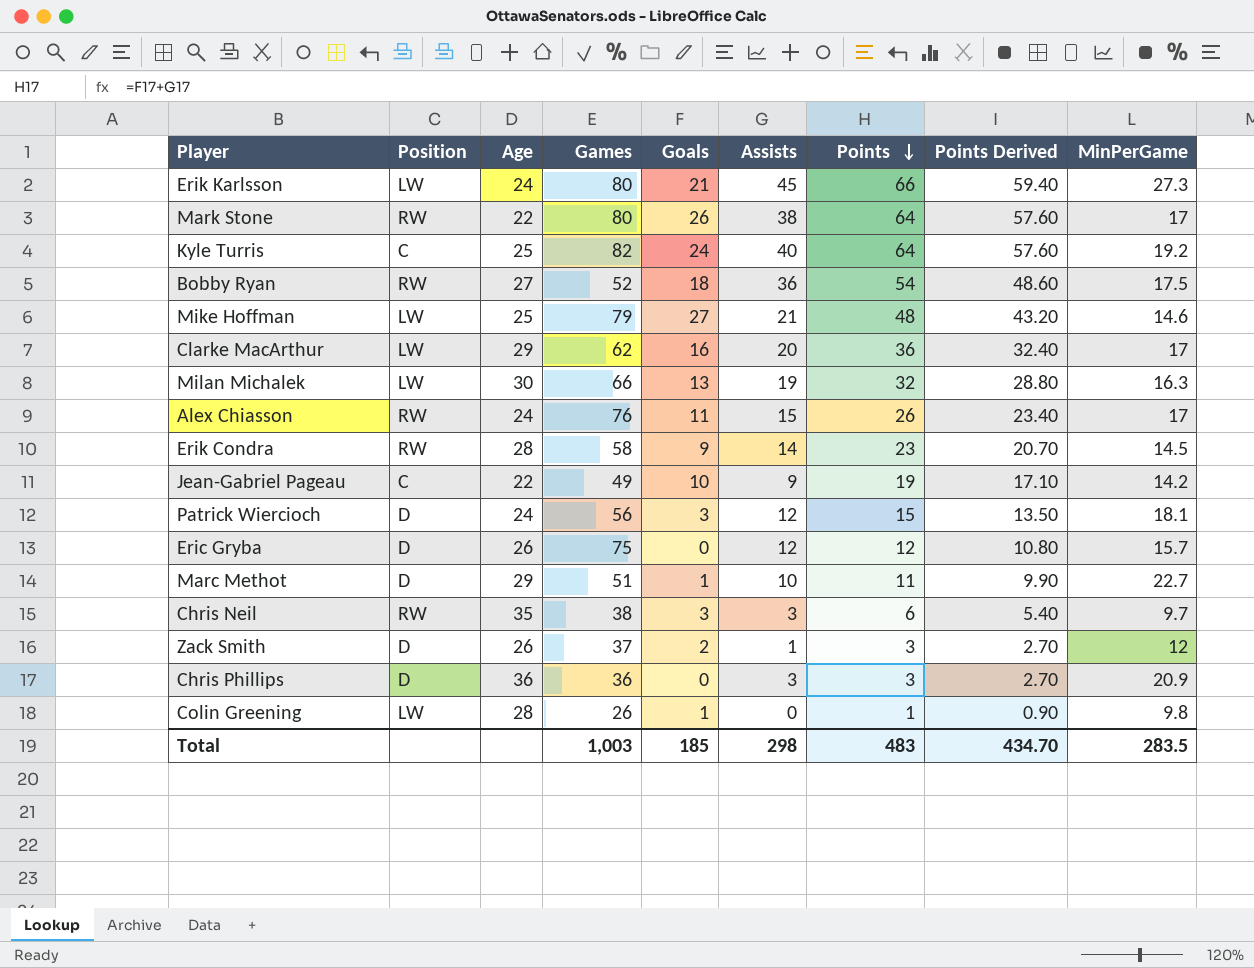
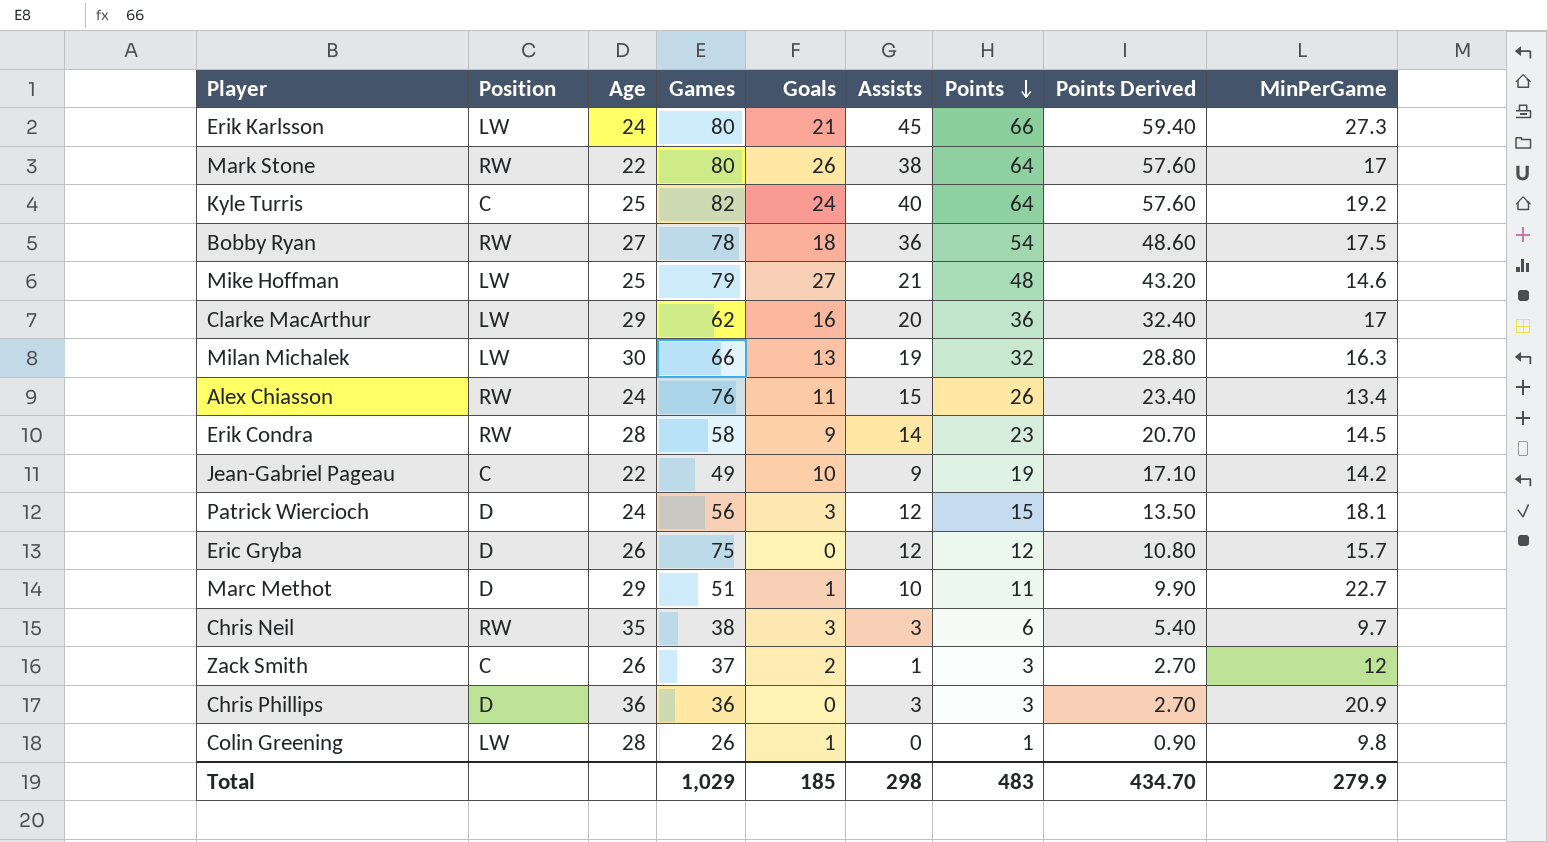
Bobby Ryan | Games: 52 -> 78
Alex Chiasson | MinPerGame: 17 -> 13.4
Zack Smith | Position: D -> C
Total | Games: 1,003 -> 1,029
Total | MinPerGame: 283.5 -> 279.9

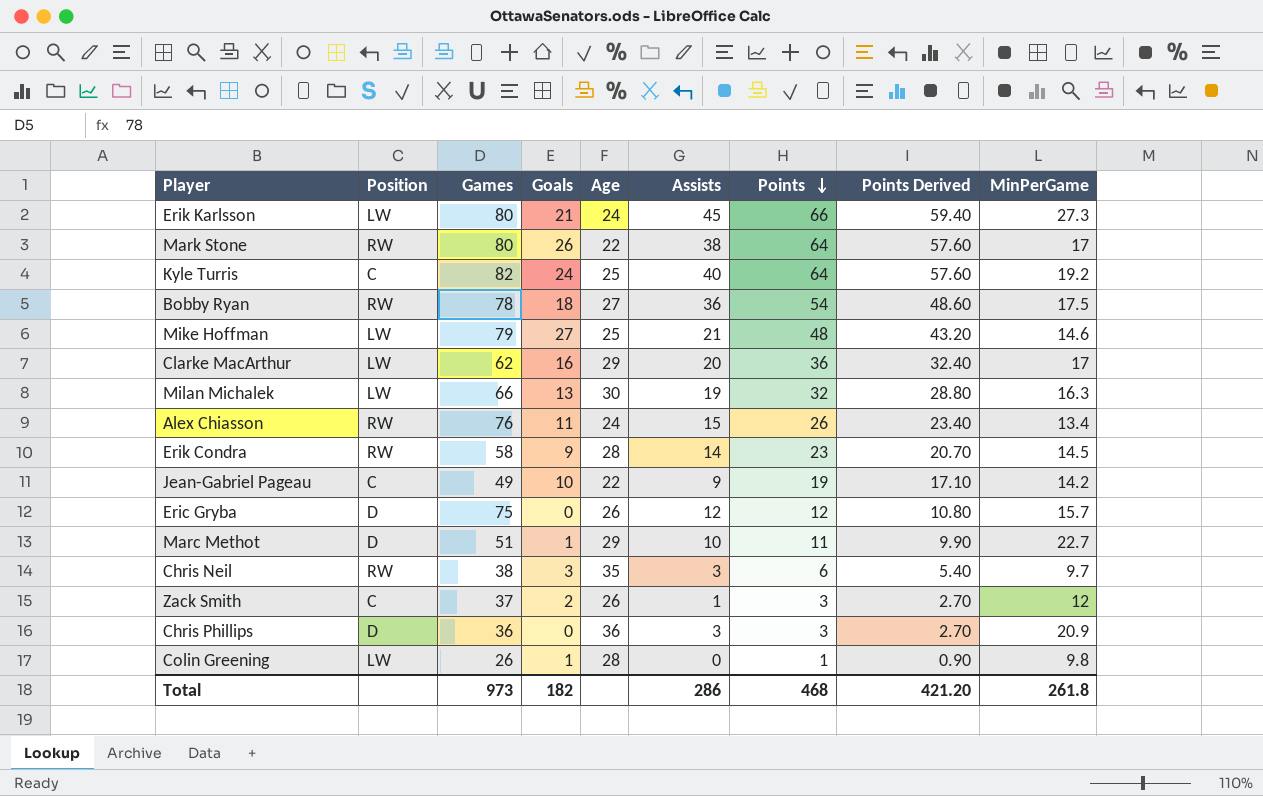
column Age | position: 3 -> 5
row Patrick Wiercioch: D | 24 | 56 | 3 | 12 | 15 | 13.50 | 18.1 -> none
Total | Games: 1,029 -> 973
Total | Goals: 185 -> 182
Total | Assists: 298 -> 286
Total | Points: 483 -> 468
Total | Points Derived: 434.70 -> 421.20
Total | MinPerGame: 279.9 -> 261.8

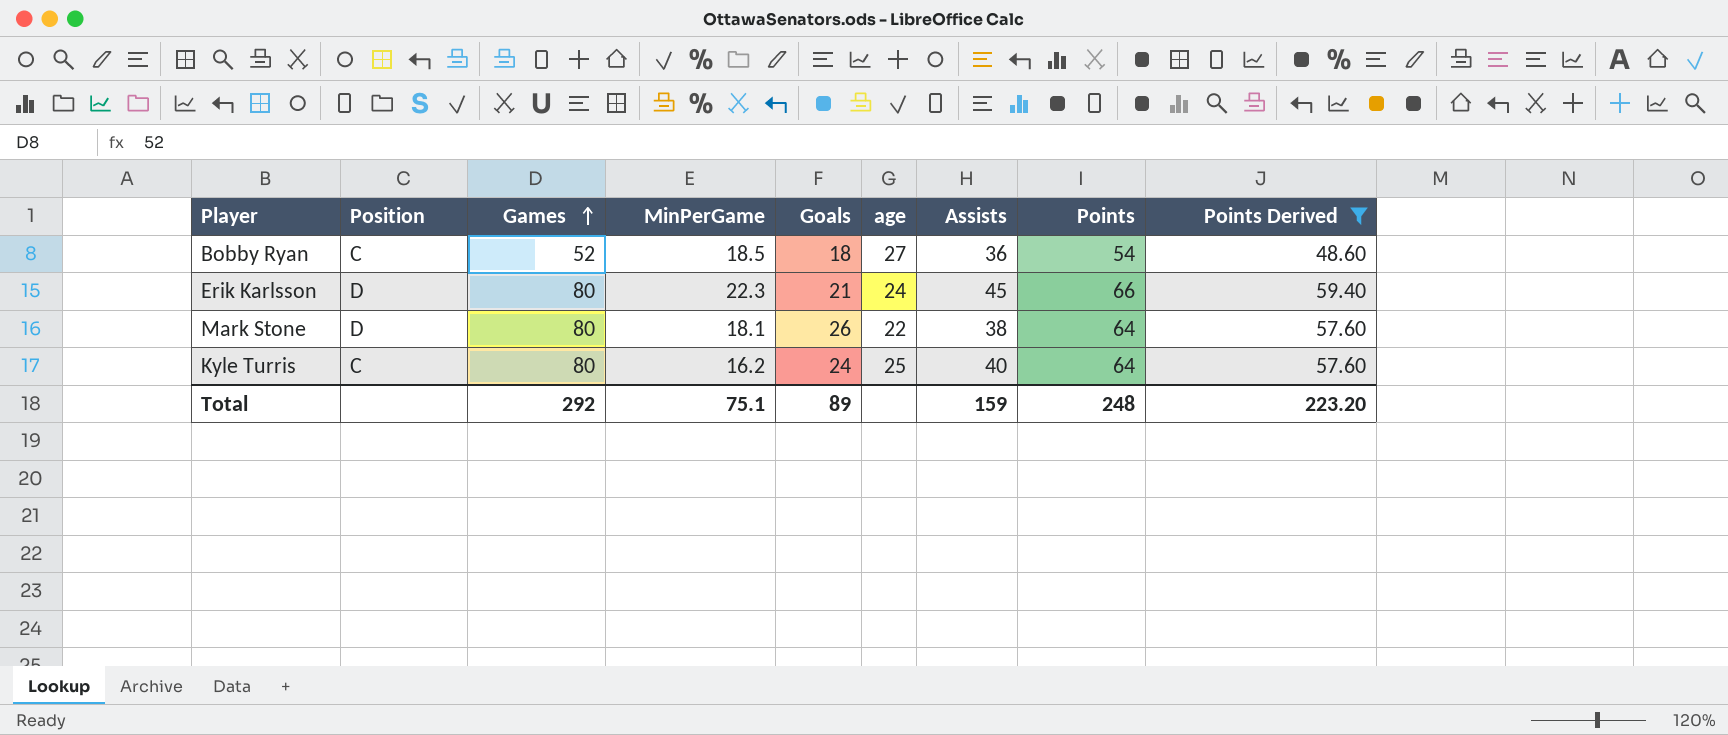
filter: none -> Points Derived >= 48.60
row order: Points descending -> Games ascending
column MinPerGame | position: 9 -> 4
column name: Age -> age
Bobby Ryan | Position: RW -> C
Bobby Ryan | Games: 78 -> 52
Bobby Ryan | MinPerGame: 17.5 -> 18.5
Erik Karlsson | Position: LW -> D
Erik Karlsson | MinPerGame: 27.3 -> 22.3
Mark Stone | Position: RW -> D
Mark Stone | MinPerGame: 17 -> 18.1
Kyle Turris | Games: 82 -> 80
Kyle Turris | MinPerGame: 19.2 -> 16.2
Total | Games: 973 -> 292
Total | MinPerGame: 261.8 -> 75.1
Total | Goals: 182 -> 89
Total | Assists: 286 -> 159
Total | Points: 468 -> 248
Total | Points Derived: 421.20 -> 223.20

